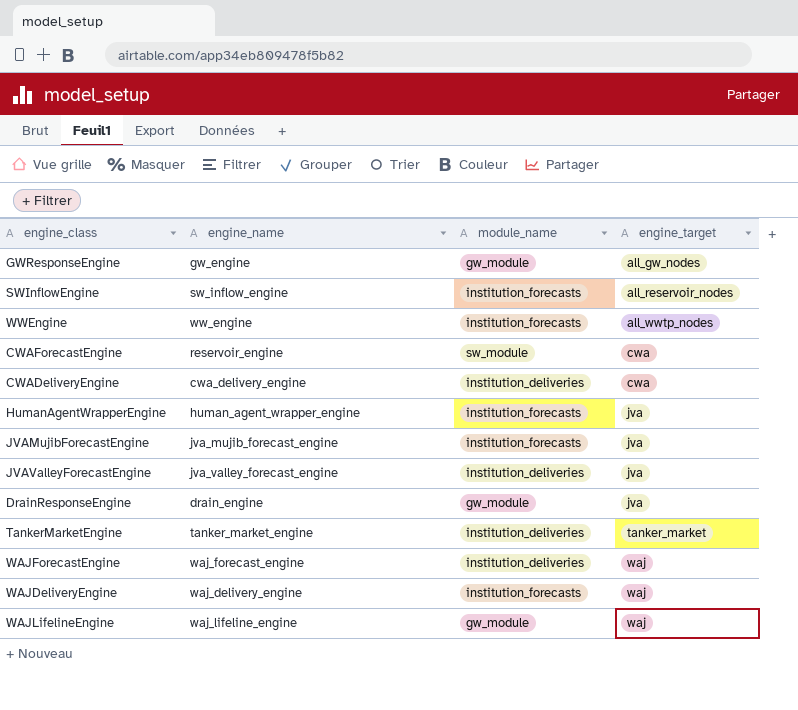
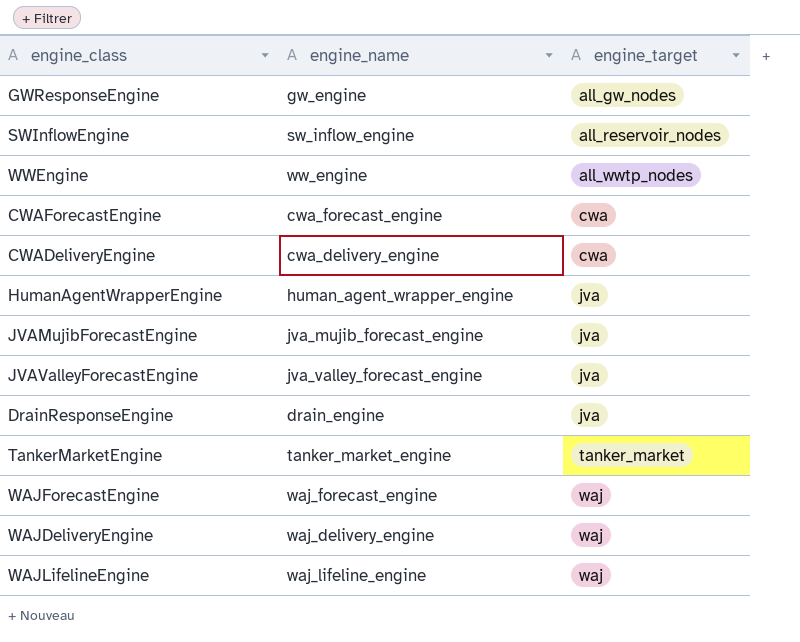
column module_name | position: 3 -> none
CWAForecastEngine | engine_name: reservoir_engine -> cwa_forecast_engine

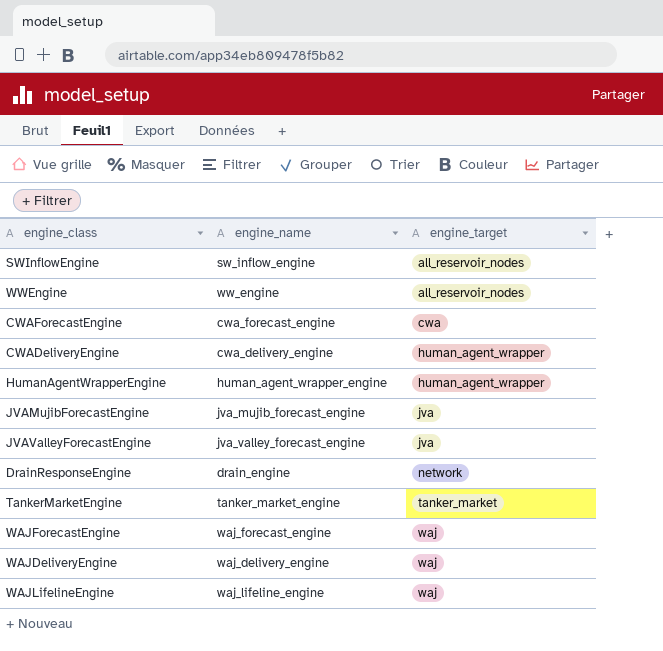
row GWResponseEngine: gw_engine | all_gw_nodes -> none
WWEngine | engine_target: all_wwtp_nodes -> all_reservoir_nodes
CWADeliveryEngine | engine_target: cwa -> human_agent_wrapper
HumanAgentWrapperEngine | engine_target: jva -> human_agent_wrapper
DrainResponseEngine | engine_target: jva -> network

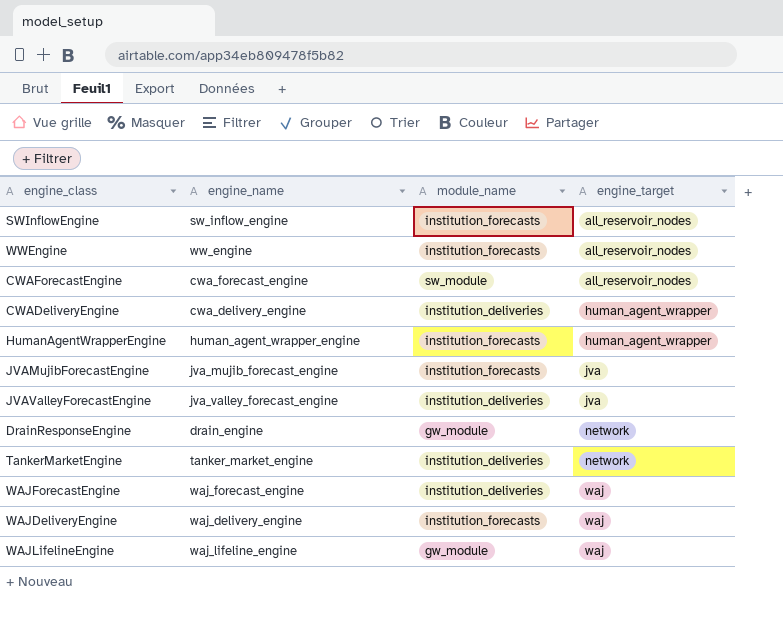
column module_name | position: none -> 3
CWAForecastEngine | engine_target: cwa -> all_reservoir_nodes
TankerMarketEngine | engine_target: tanker_market -> network

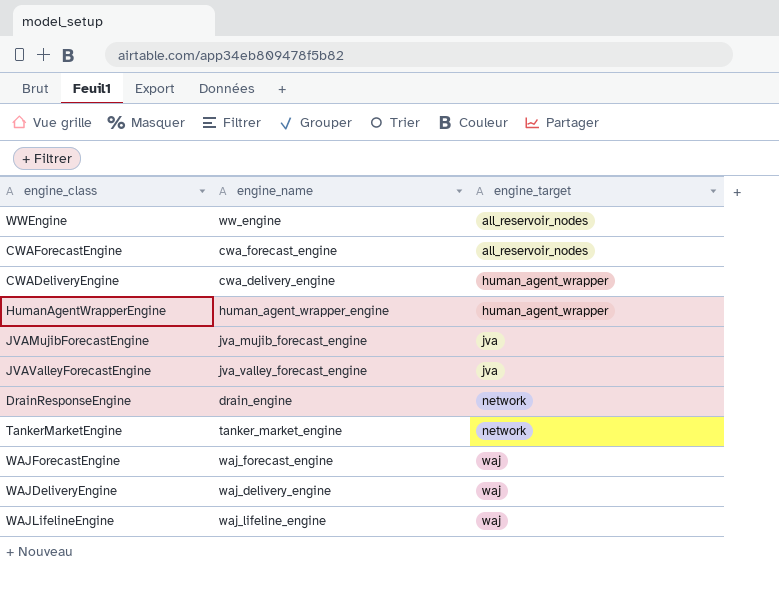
column module_name | position: 3 -> none
row SWInflowEngine: sw_inflow_engine | institution_forecasts | all_reservoir_nodes -> none

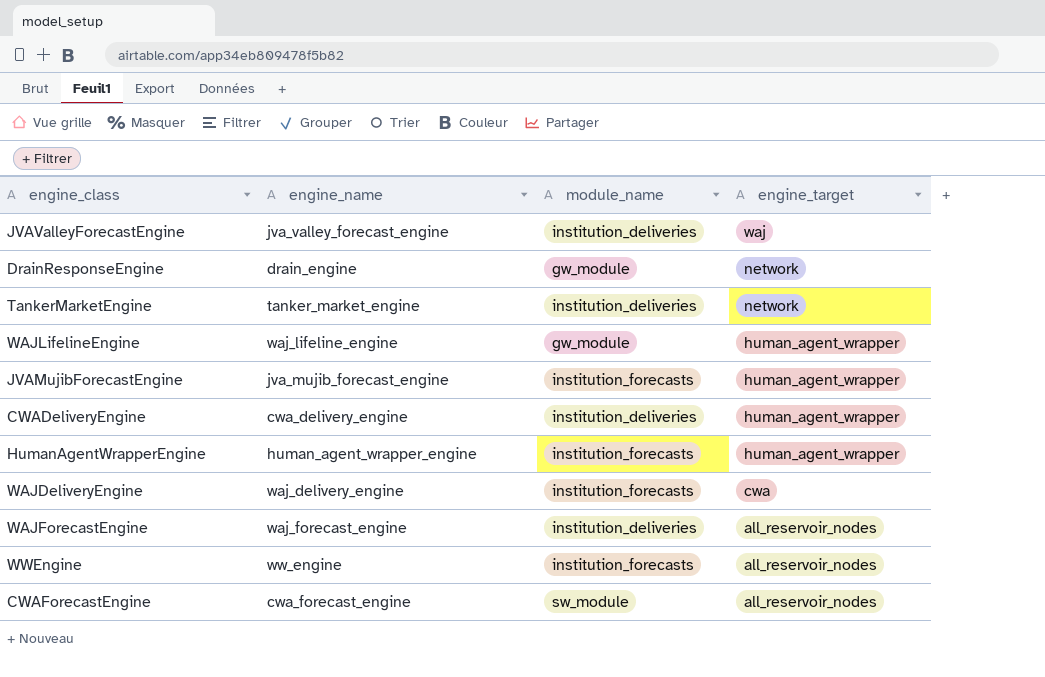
row order: engine_target ascending -> engine_target descending
column module_name | position: none -> 3
JVAValleyForecastEngine | engine_target: jva -> waj
WAJLifelineEngine | engine_target: waj -> human_agent_wrapper
JVAMujibForecastEngine | engine_target: jva -> human_agent_wrapper
WAJDeliveryEngine | engine_target: waj -> cwa
WAJForecastEngine | engine_target: waj -> all_reservoir_nodes

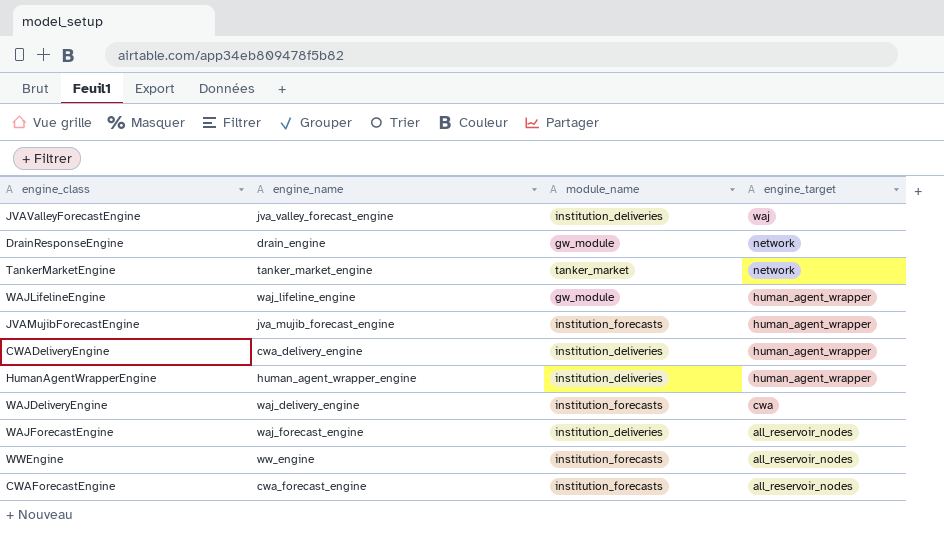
TankerMarketEngine | module_name: institution_deliveries -> tanker_market
HumanAgentWrapperEngine | module_name: institution_forecasts -> institution_deliveries
CWAForecastEngine | module_name: sw_module -> institution_forecasts

